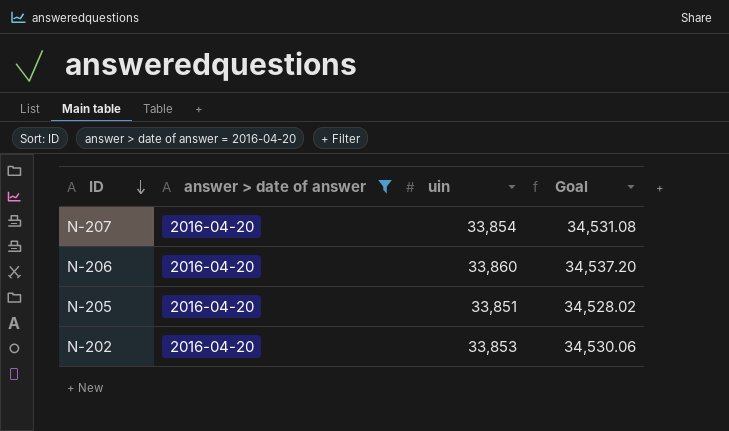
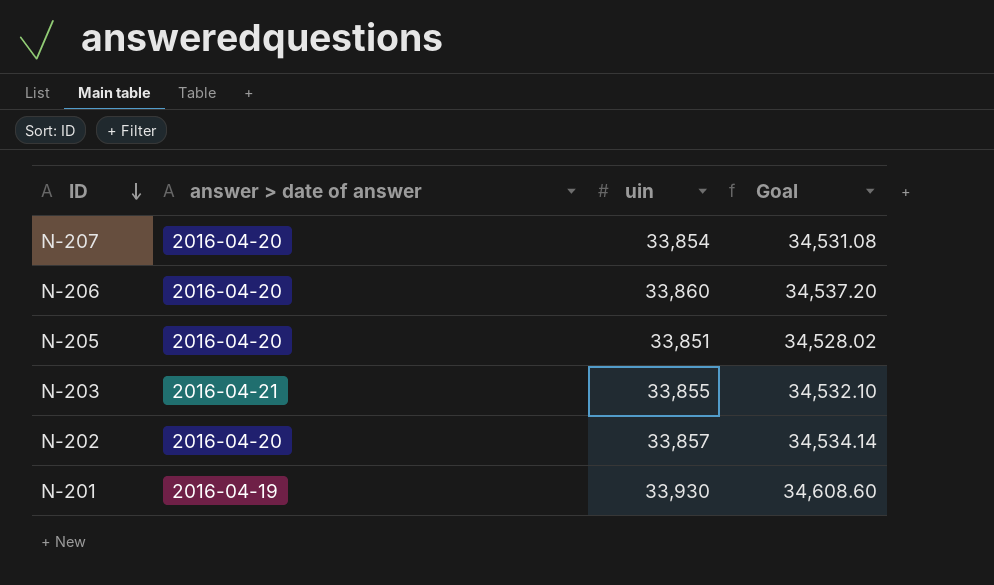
filter: answer > date of answer = 2016-04-20 -> none
N-202 | uin: 33,853 -> 33,857
N-202 | Goal: 34,530.06 -> 34,534.14

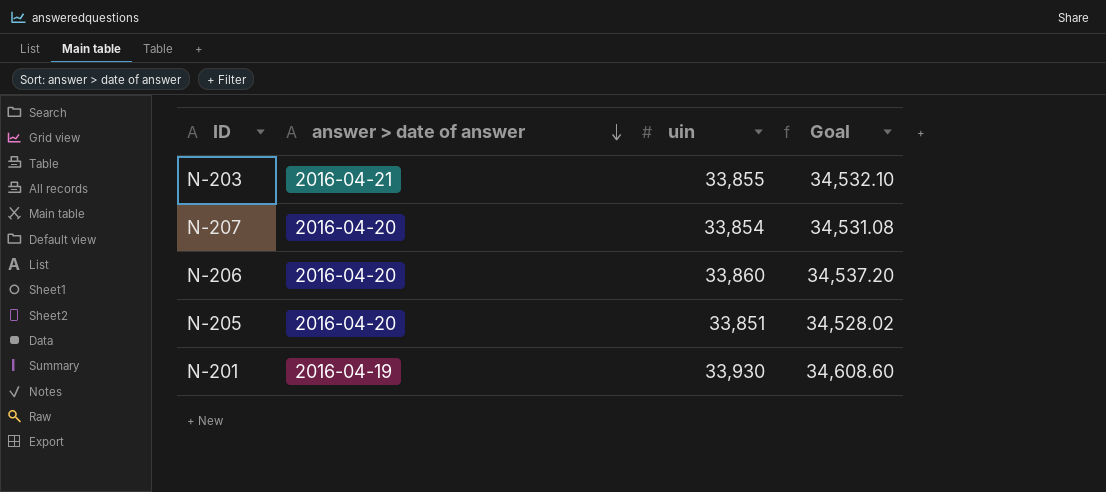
row order: ID descending -> answer > date of answer descending
row N-202: 2016-04-20 | 33,857 | 34,534.14 -> none

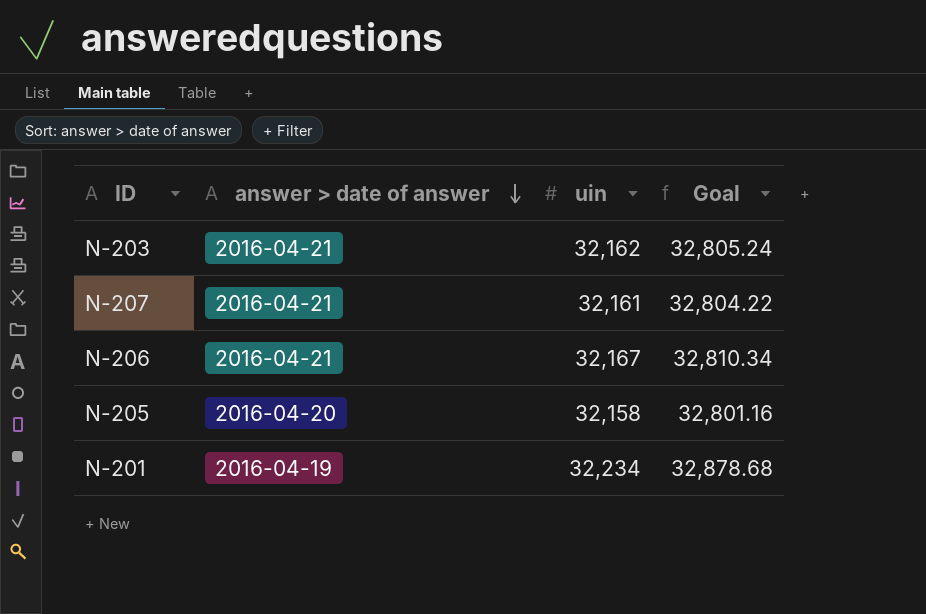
N-203 | uin: 33,855 -> 32,162
N-203 | Goal: 34,532.10 -> 32,805.24
N-207 | answer > date of answer: 2016-04-20 -> 2016-04-21
N-207 | uin: 33,854 -> 32,161
N-207 | Goal: 34,531.08 -> 32,804.22
N-206 | answer > date of answer: 2016-04-20 -> 2016-04-21
N-206 | uin: 33,860 -> 32,167
N-206 | Goal: 34,537.20 -> 32,810.34
N-205 | uin: 33,851 -> 32,158
N-205 | Goal: 34,528.02 -> 32,801.16
N-201 | uin: 33,930 -> 32,234
N-201 | Goal: 34,608.60 -> 32,878.68

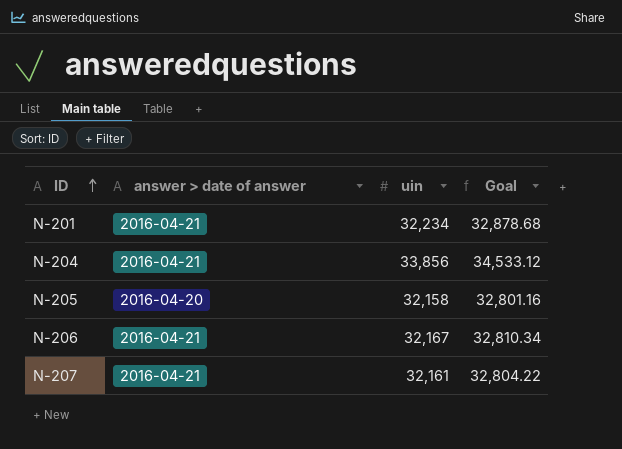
row order: answer > date of answer descending -> ID ascending
row N-203: 2016-04-21 | 32,162 | 32,805.24 -> none
N-201 | answer > date of answer: 2016-04-19 -> 2016-04-21
row N-204: none -> 2016-04-21 | 33,856 | 34,533.12

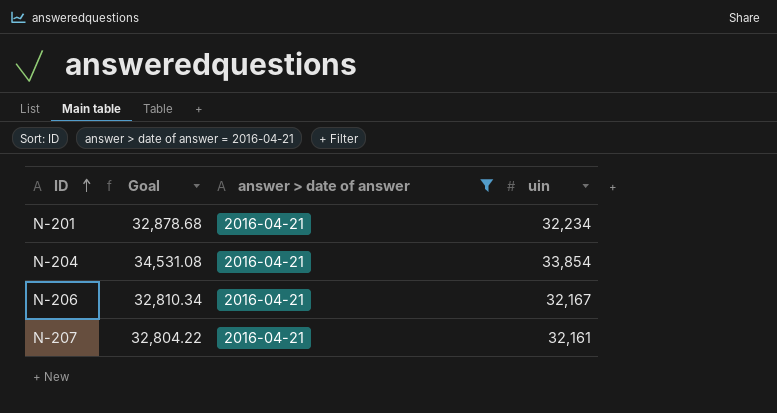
filter: none -> answer > date of answer = 2016-04-21
column Goal | position: 4 -> 2
N-204 | Goal: 34,533.12 -> 34,531.08
N-204 | uin: 33,856 -> 33,854

